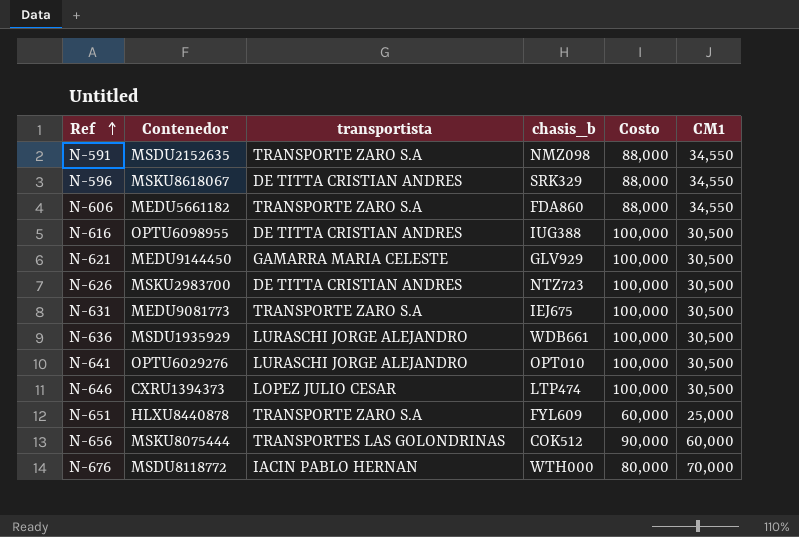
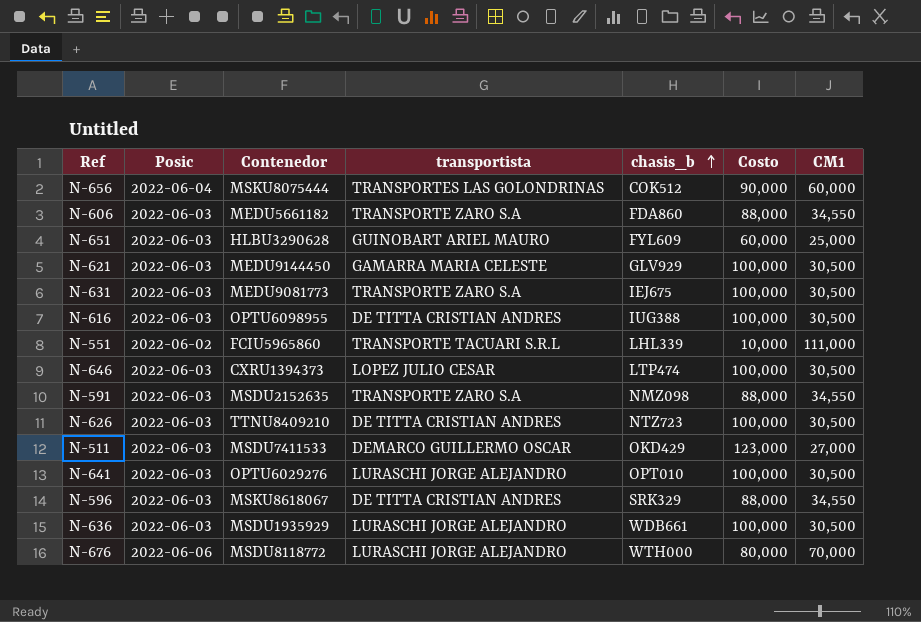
row order: Ref ascending -> chasis_b ascending
column Posic | position: none -> 2
N-651 | Contenedor: HLXU8440878 -> HLBU3290628
N-651 | transportista: TRANSPORTE ZARO S.A -> GUINOBART ARIEL MAURO
row N-551: none -> 2022-06-02 | FCIU5965860 | TRANSPORTE TACUARI S.R.L | LHL339 | 10,000 | 111,000
N-626 | Contenedor: MSKU2983700 -> TTNU8409210
row N-511: none -> 2022-06-03 | MSDU7411533 | DEMARCO GUILLERMO OSCAR | OKD429 | 123,000 | 27,000
N-676 | transportista: IACIN PABLO HERNAN -> LURASCHI JORGE ALEJANDRO

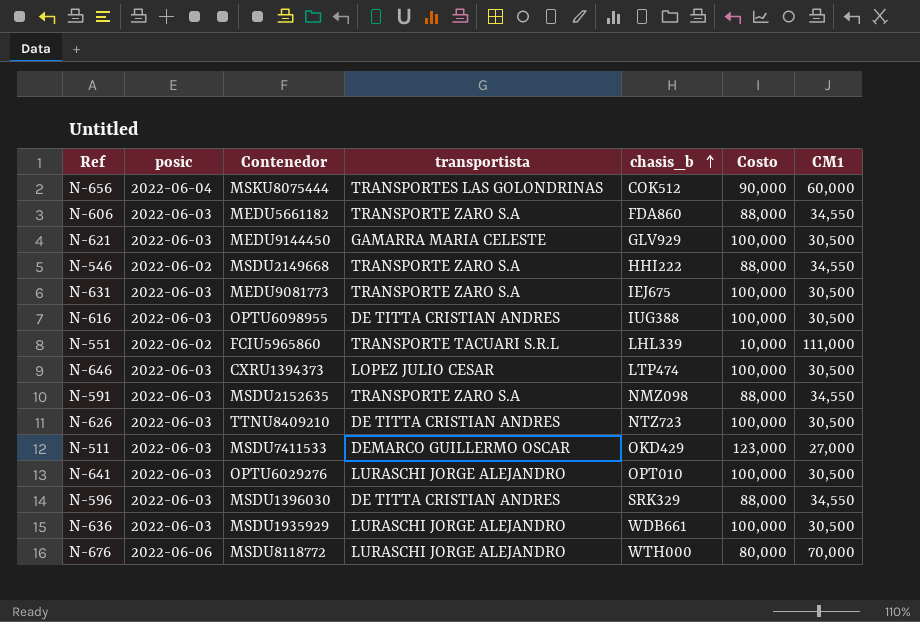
column name: Posic -> posic
row N-651: 2022-06-03 | HLBU3290628 | GUINOBART ARIEL MAURO | FYL609 | 60,000 | 25,000 -> none
row N-546: none -> 2022-06-02 | MSDU2149668 | TRANSPORTE ZARO S.A | HHI222 | 88,000 | 34,550
N-596 | Contenedor: MSKU8618067 -> MSDU1396030

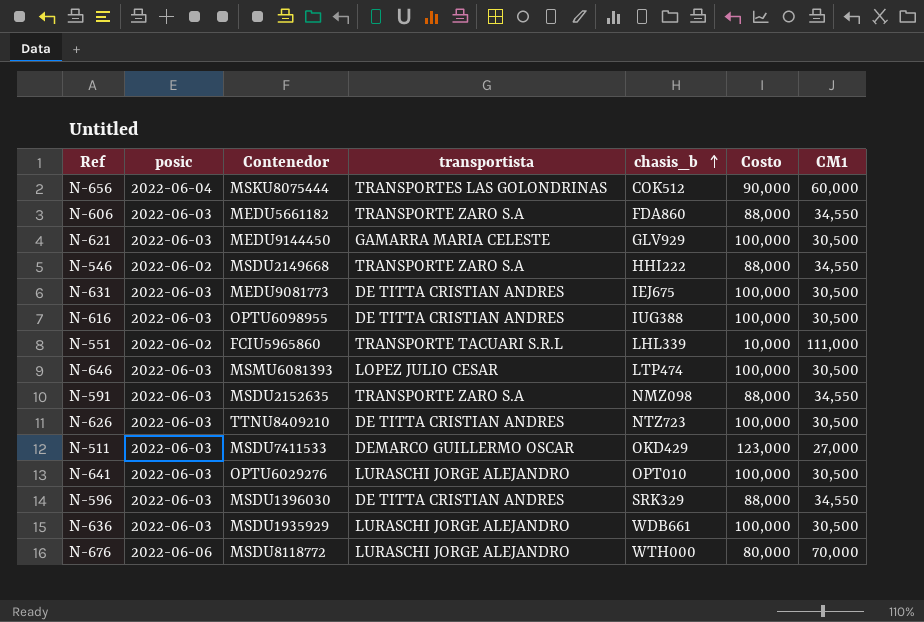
N-631 | transportista: TRANSPORTE ZARO S.A -> DE TITTA CRISTIAN ANDRES
N-646 | Contenedor: CXRU1394373 -> MSMU6081393

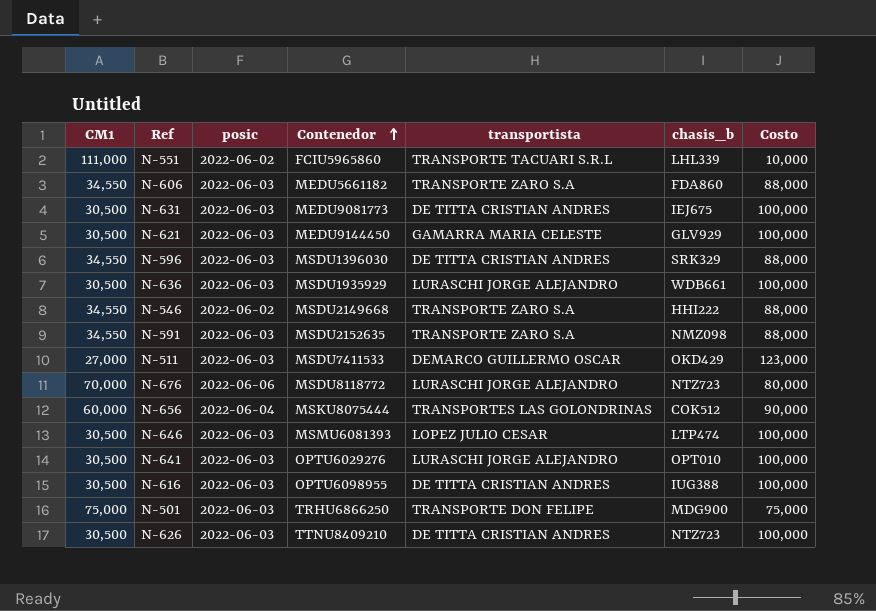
row order: chasis_b ascending -> Contenedor ascending
column CM1 | position: 7 -> 1
N-676 | chasis_b: WTH000 -> NTZ723
row N-501: none -> 75,000 | 2022-06-03 | TRHU6866250 | TRANSPORTE DON FELIPE | MDG900 | 75,000

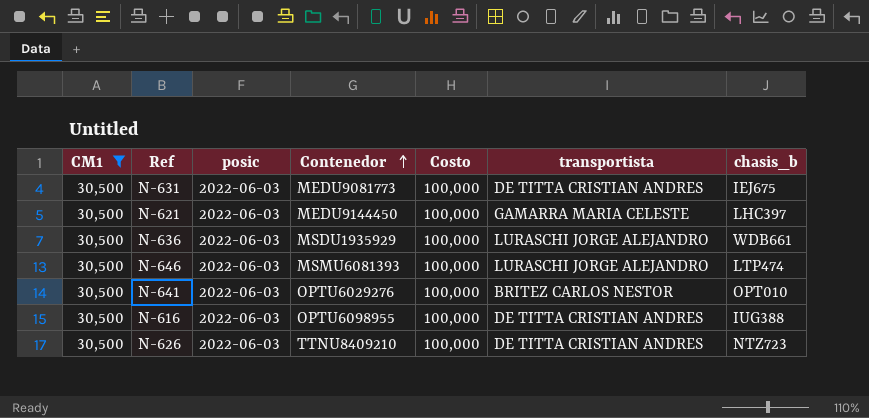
filter: none -> CM1 = 30,500
column Costo | position: 7 -> 5
N-621 | chasis_b: GLV929 -> LHC397
N-646 | transportista: LOPEZ JULIO CESAR -> LURASCHI JORGE ALEJANDRO
N-641 | transportista: LURASCHI JORGE ALEJANDRO -> BRITEZ CARLOS NESTOR

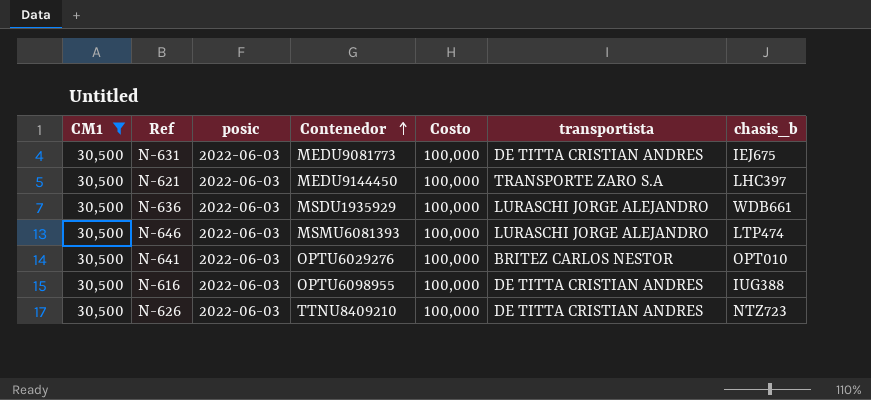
N-621 | transportista: GAMARRA MARIA CELESTE -> TRANSPORTE ZARO S.A

